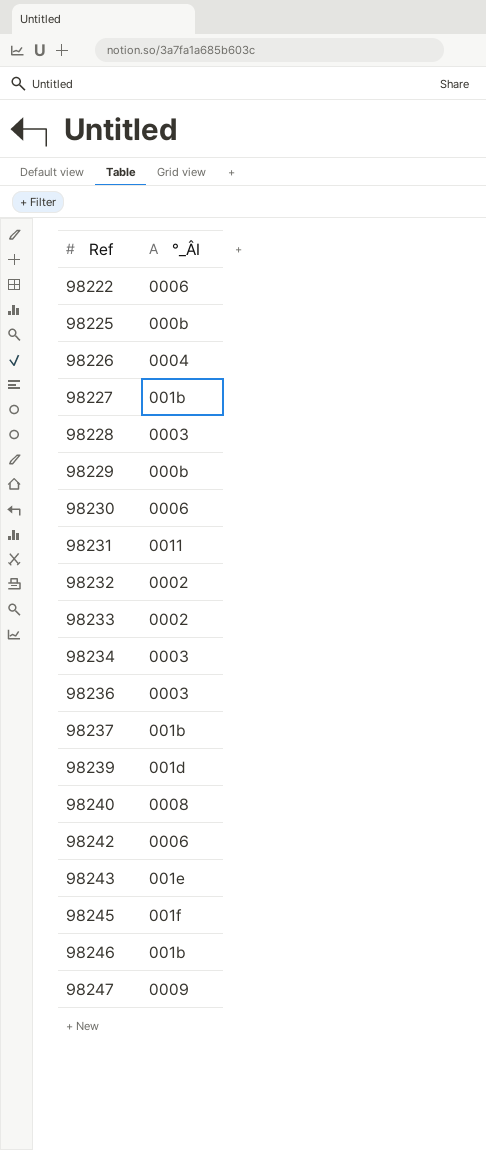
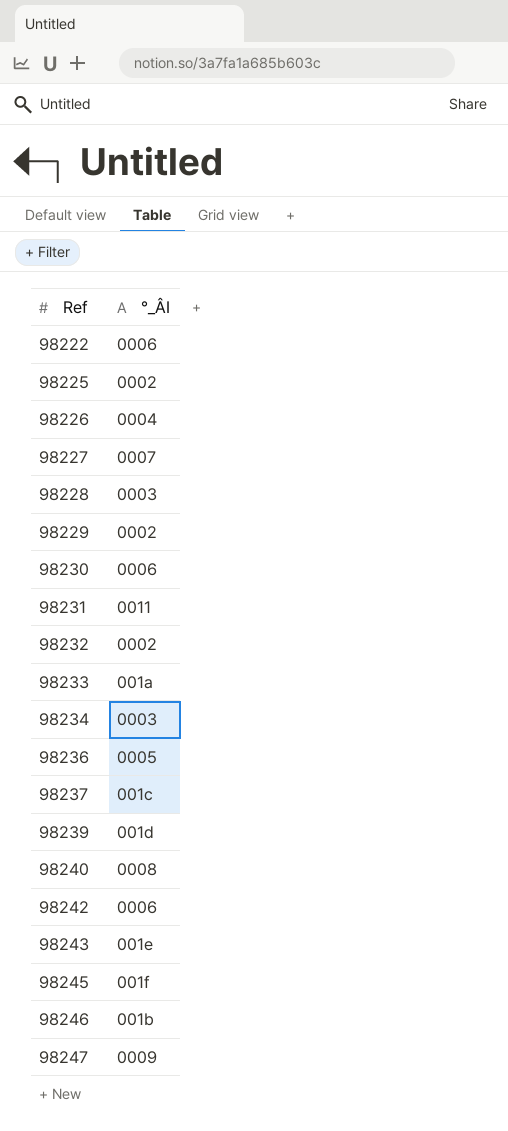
98225 | °_ÂI: 000b -> 0002
98227 | °_ÂI: 001b -> 0007
98229 | °_ÂI: 000b -> 0002
98233 | °_ÂI: 0002 -> 001a
98236 | °_ÂI: 0003 -> 0005
98237 | °_ÂI: 001b -> 001c

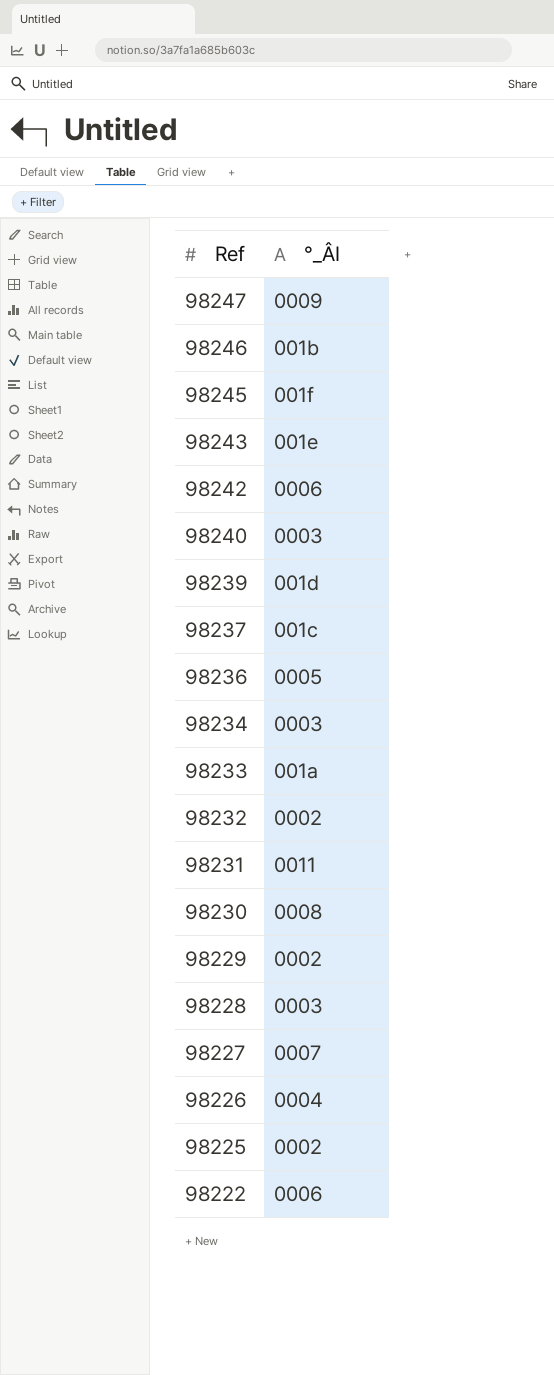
row order: Ref ascending -> Ref descending
98240 | °_ÂI: 0008 -> 0003
98230 | °_ÂI: 0006 -> 0008

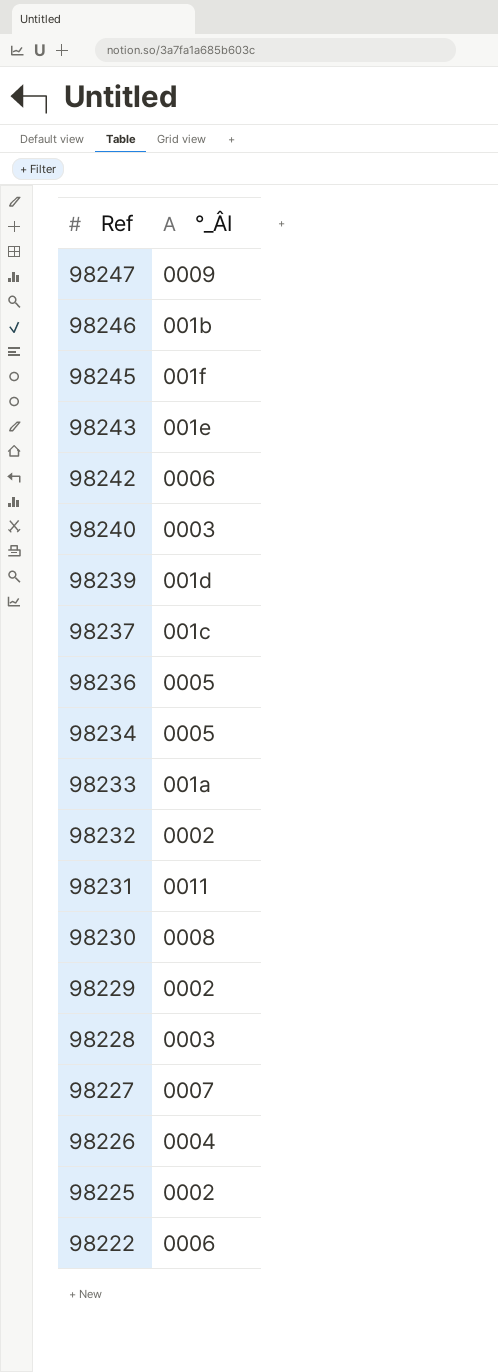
98234 | °_ÂI: 0003 -> 0005

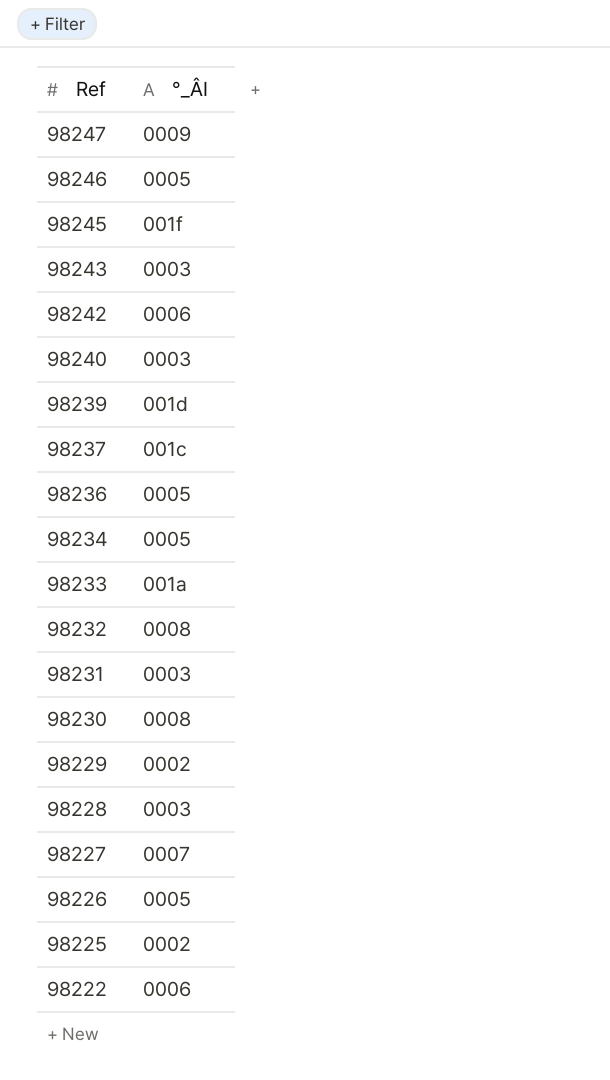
98246 | °_ÂI: 001b -> 0005
98243 | °_ÂI: 001e -> 0003
98232 | °_ÂI: 0002 -> 0008
98231 | °_ÂI: 0011 -> 0003
98226 | °_ÂI: 0004 -> 0005

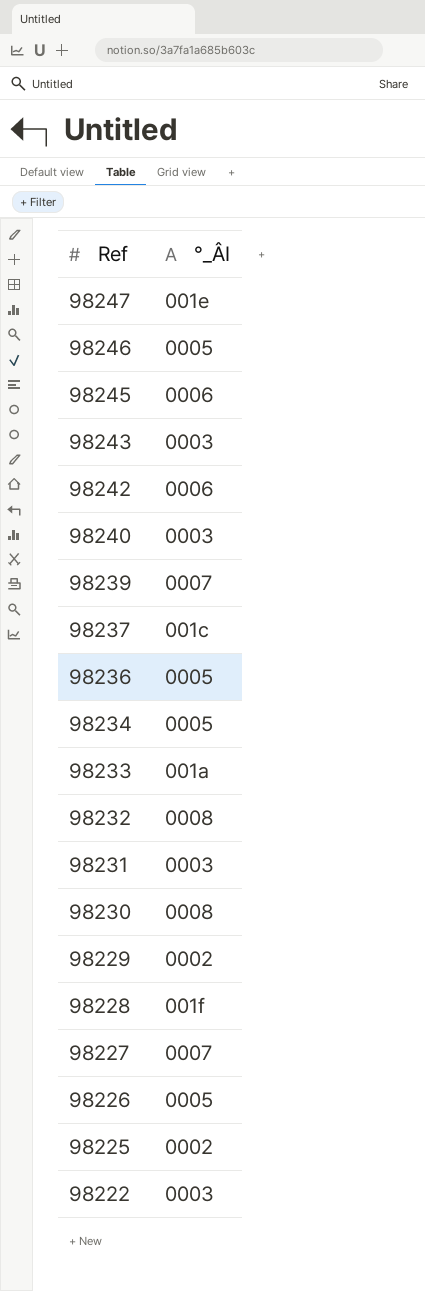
98247 | °_ÂI: 0009 -> 001e
98245 | °_ÂI: 001f -> 0006
98239 | °_ÂI: 001d -> 0007
98228 | °_ÂI: 0003 -> 001f
98222 | °_ÂI: 0006 -> 0003

